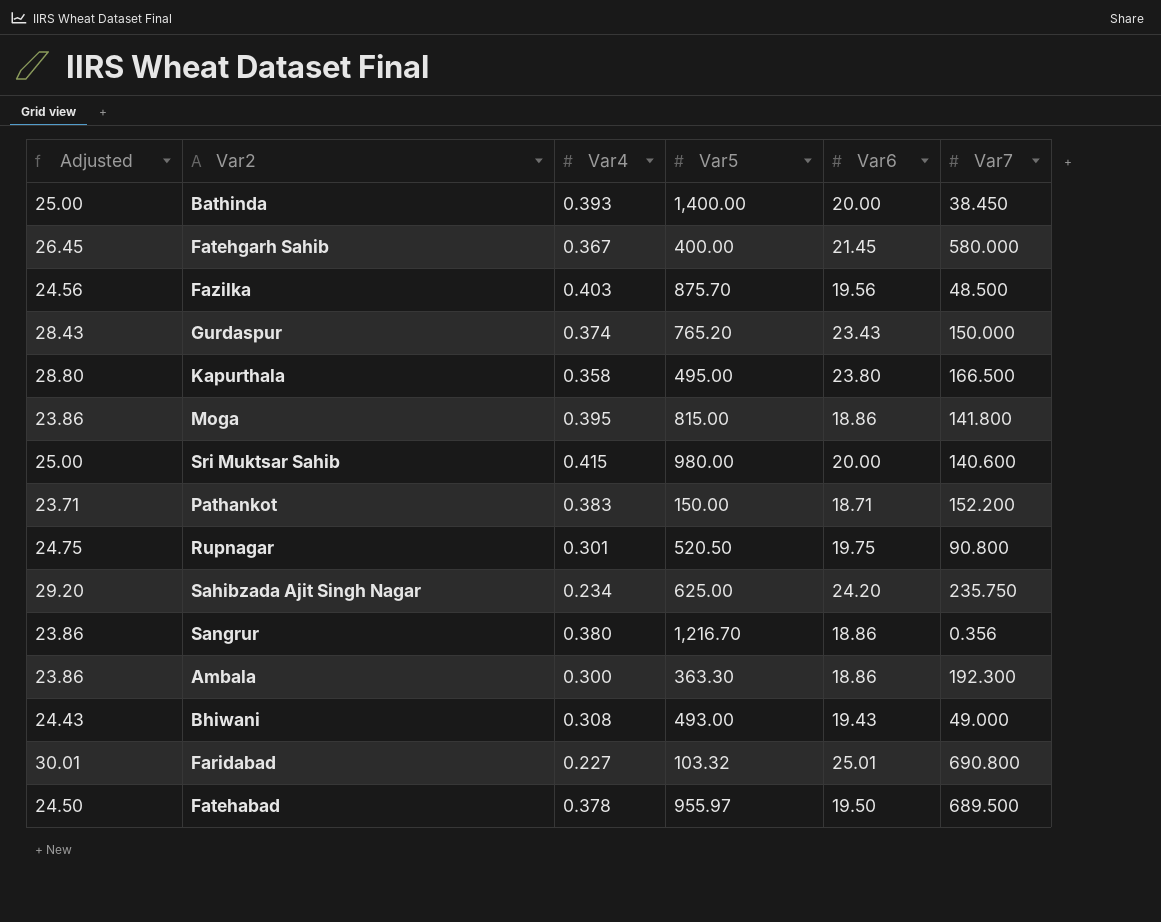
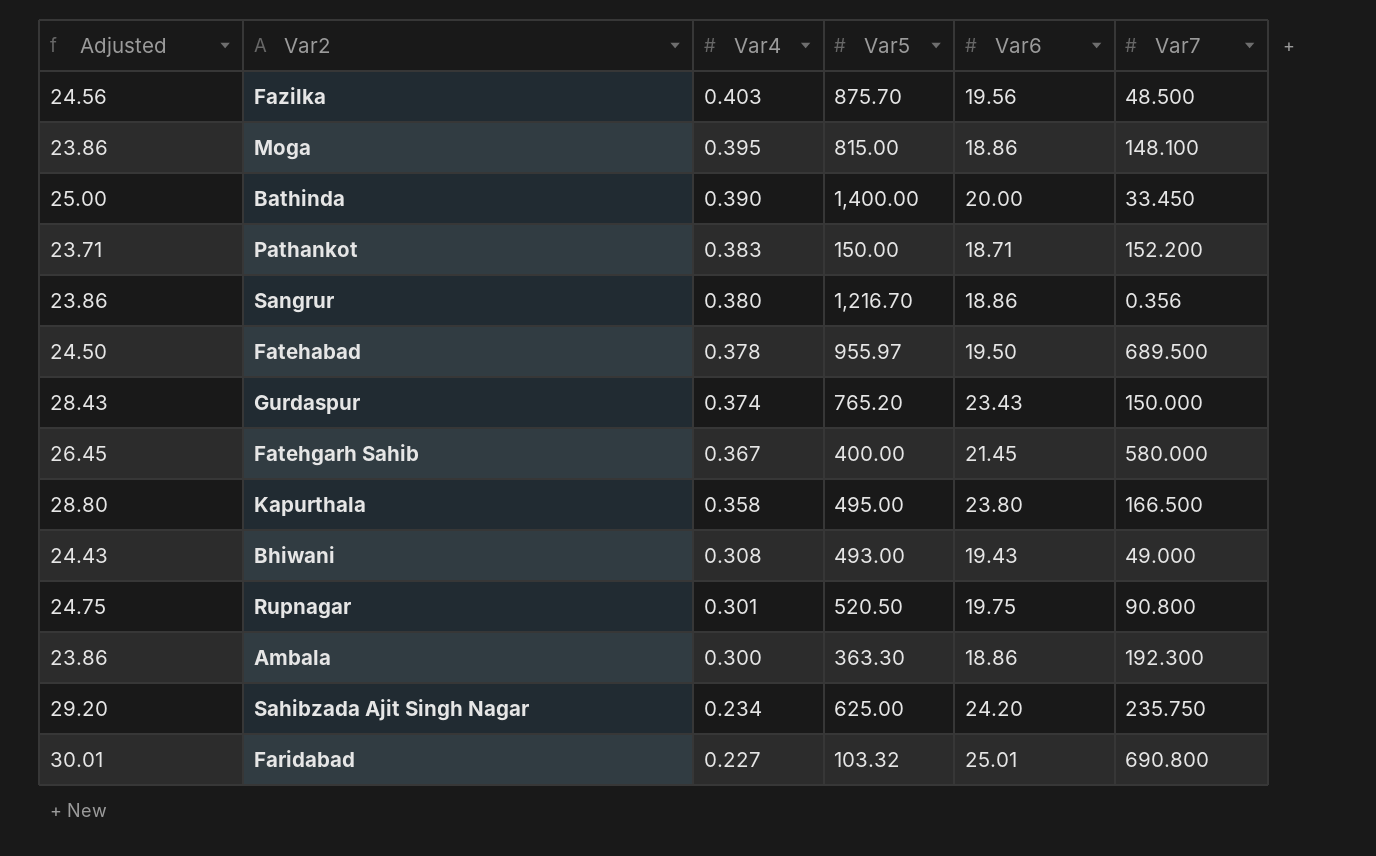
row order: none -> Var4 descending
row Sri Muktsar Sahib: 25.00 | 0.415 | 980.00 | 20.00 | 140.600 -> none
Moga | Var7: 141.800 -> 148.100
Bathinda | Var4: 0.393 -> 0.390
Bathinda | Var7: 38.450 -> 33.450

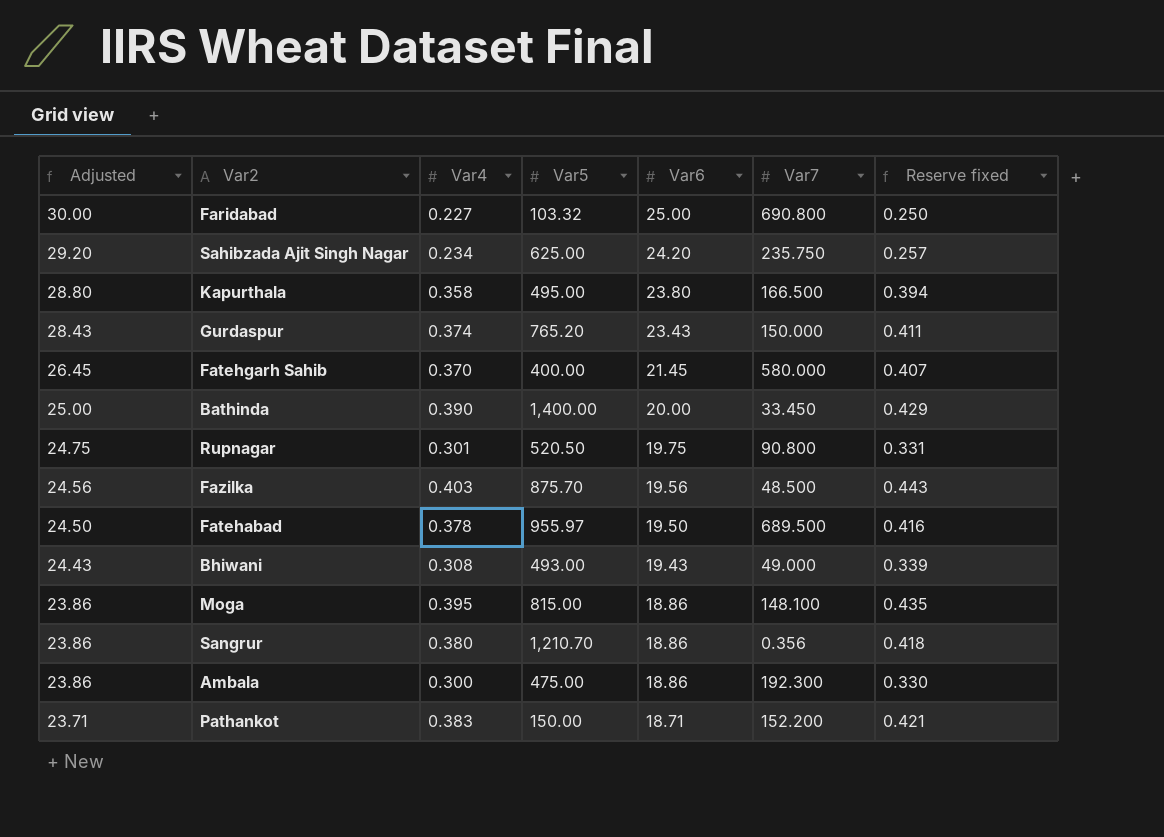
row order: Var4 descending -> Adjusted descending
column Reserve fixed | formula: none -> [Var4] * 1.1
Faridabad | Adjusted: 30.01 -> 30.00
Faridabad | Var6: 25.01 -> 25.00
Fatehgarh Sahib | Var4: 0.367 -> 0.370
Sangrur | Var5: 1,216.70 -> 1,210.70
Ambala | Var5: 363.30 -> 475.00

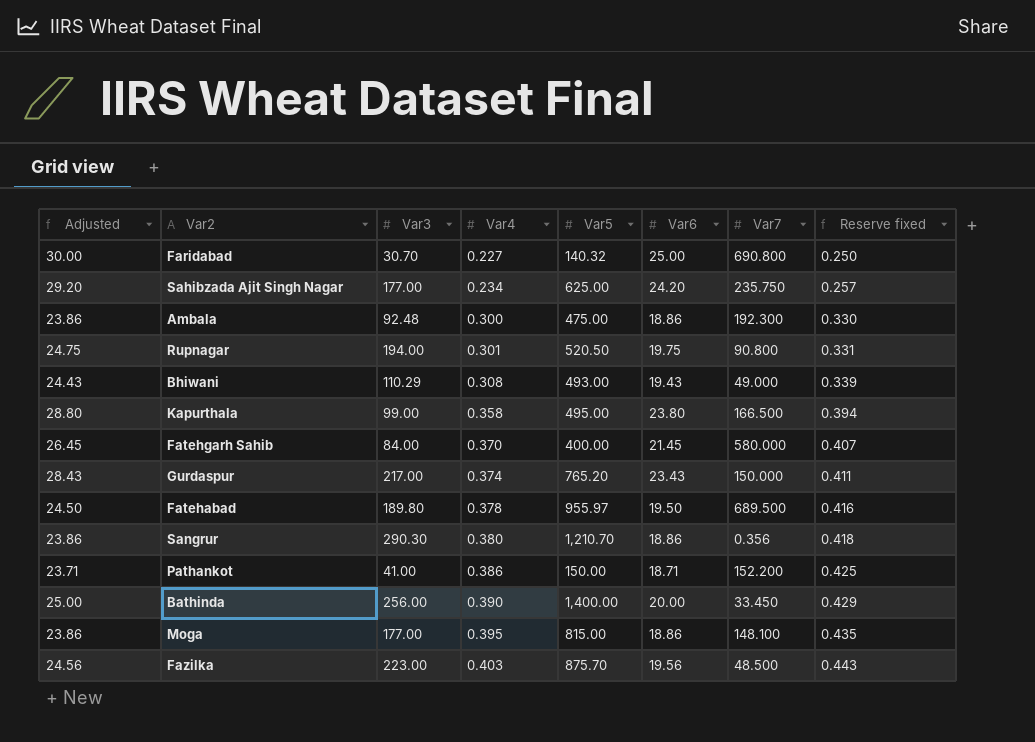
row order: Adjusted descending -> Var4 ascending
column Var3 | position: none -> 3
Faridabad | Var5: 103.32 -> 140.32
Pathankot | Var4: 0.383 -> 0.386
Pathankot | Reserve fixed: 0.421 -> 0.425

